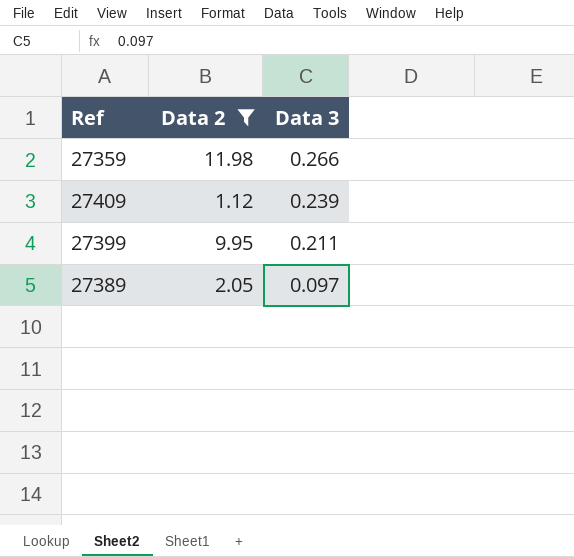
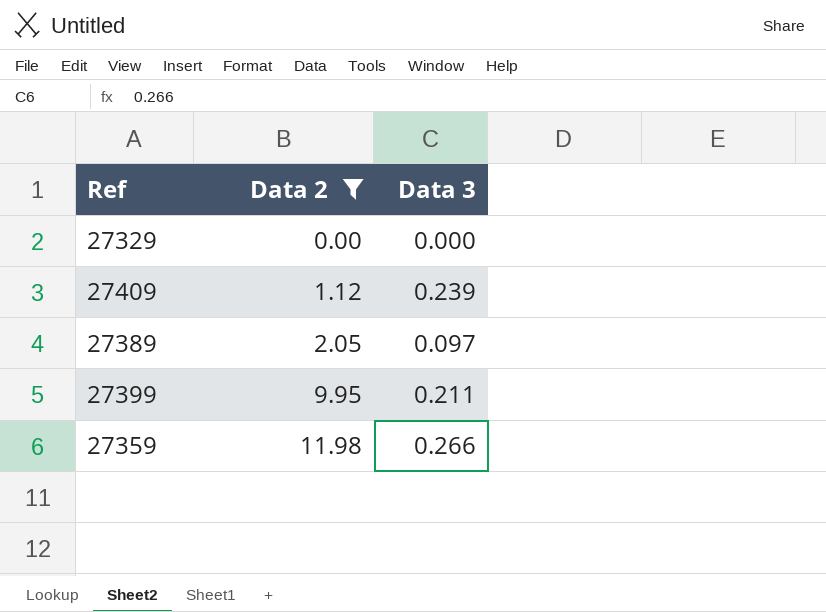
row order: Data 3 descending -> Data 2 ascending
row 27329: none -> 0.00 | 0.000

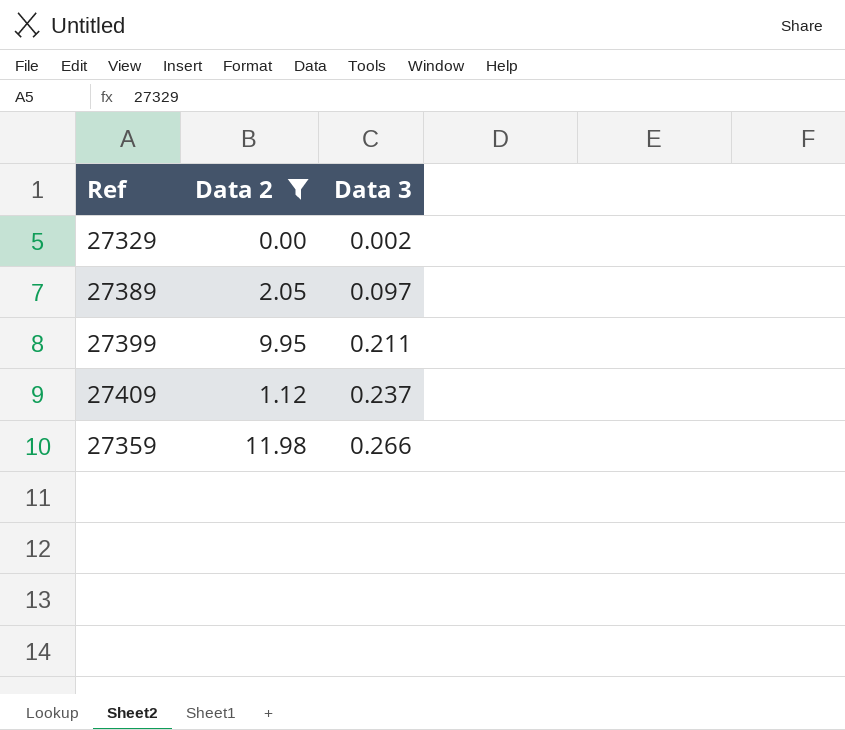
row order: Data 2 ascending -> Data 3 ascending
27329 | Data 3: 0.000 -> 0.002
27409 | Data 3: 0.239 -> 0.237

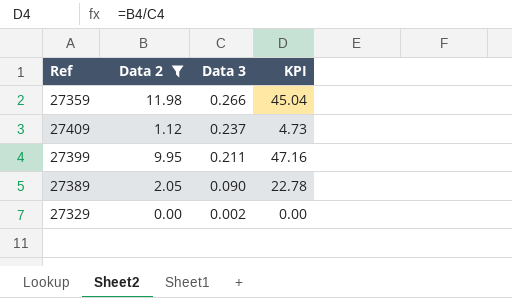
row order: Data 3 ascending -> Data 3 descending
column KPI | formula: none -> [Data 2] / [Data 3]
27389 | Data 3: 0.097 -> 0.090

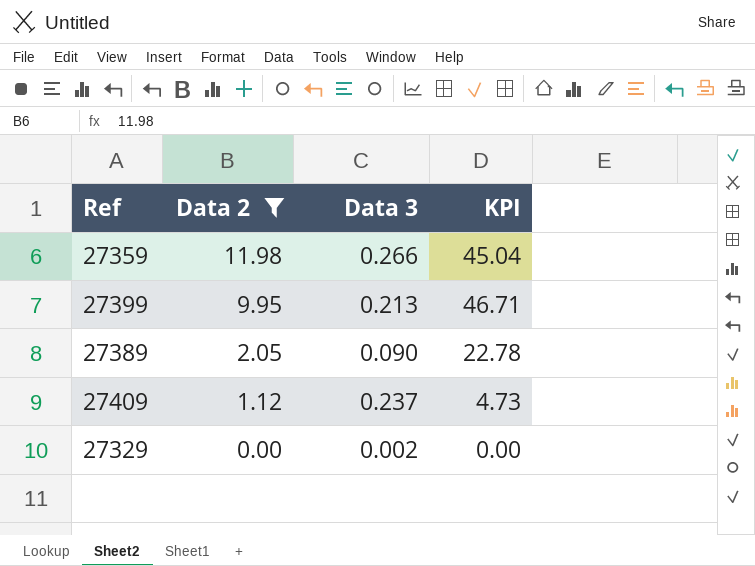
row order: Data 3 descending -> Data 2 descending
27399 | Data 3: 0.211 -> 0.213
27399 | KPI: 47.16 -> 46.71

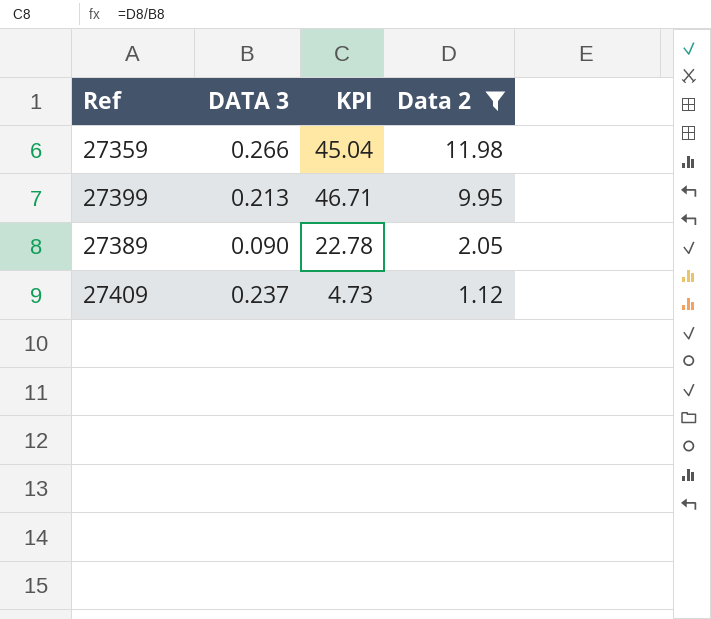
column name: Data 3 -> DATA 3
column Data 2 | position: 2 -> 4
row 27329: 0.00 | 0.002 | 0.00 -> none

